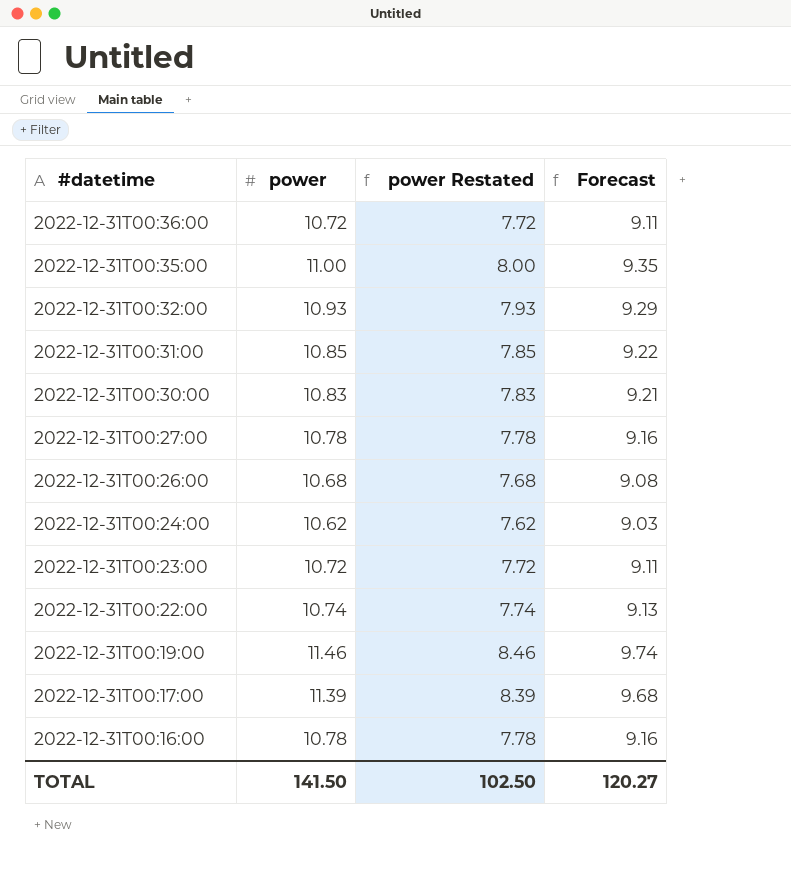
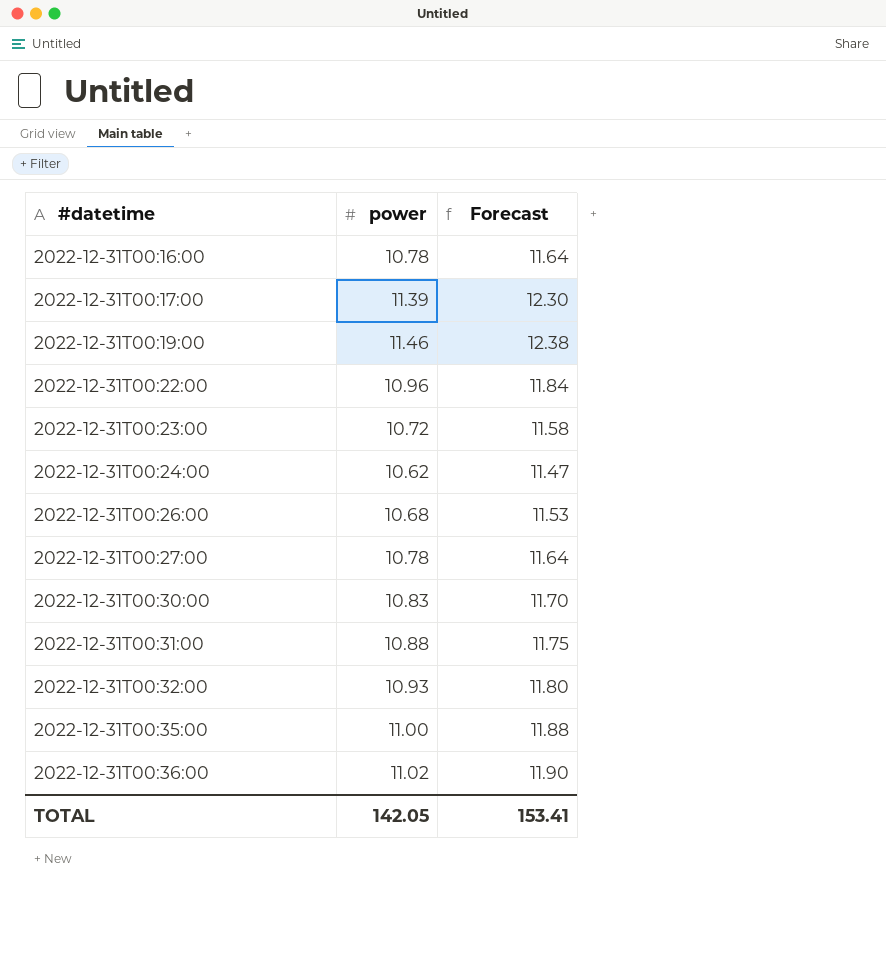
row order: #datetime descending -> #datetime ascending
column power Restated | formula: [power] - 3 -> none
column Forecast | formula: [power] * 0.85 -> [power] * 1.08
2022-12-31T00:22:00 | power: 10.74 -> 10.96
2022-12-31T00:31:00 | power: 10.85 -> 10.88
2022-12-31T00:36:00 | power: 10.72 -> 11.02
TOTAL | power: 141.50 -> 142.05
TOTAL | Forecast: 120.27 -> 153.41

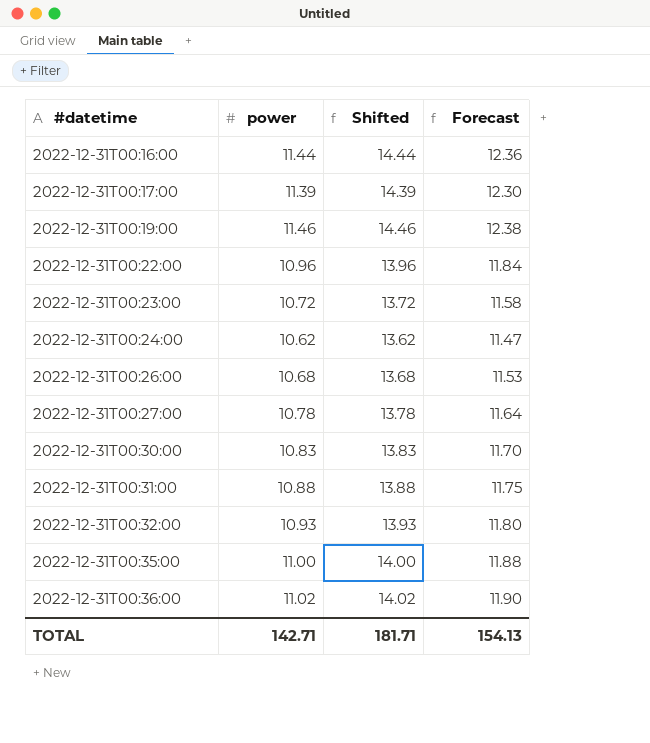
column Shifted | formula: none -> [power] + 3
2022-12-31T00:16:00 | power: 10.78 -> 11.44
2022-12-31T00:16:00 | Forecast: 11.64 -> 12.36
TOTAL | power: 142.05 -> 142.71
TOTAL | Forecast: 153.41 -> 154.13

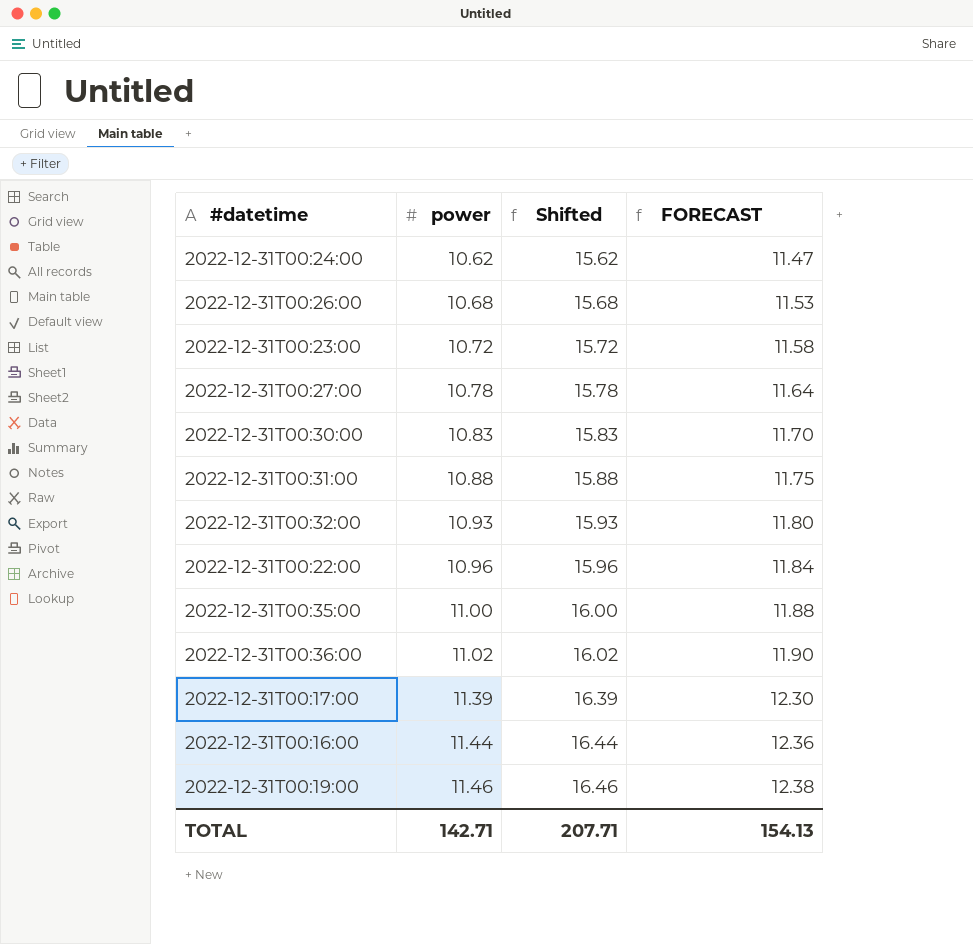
row order: #datetime ascending -> power ascending
column Shifted | formula: [power] + 3 -> [power] + 5
column name: Forecast -> FORECAST
TOTAL | Shifted: 181.71 -> 207.71

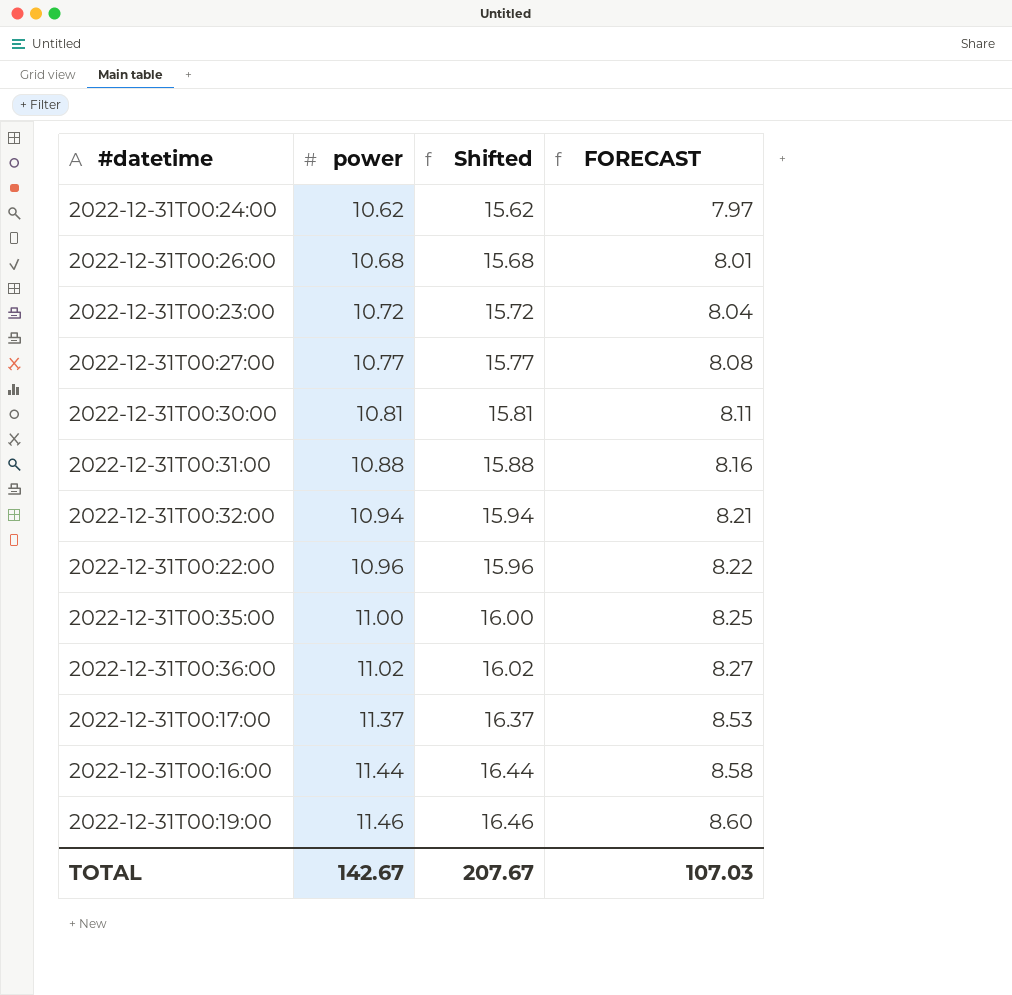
column FORECAST | formula: [power] * 1.08 -> [power] * 0.75
2022-12-31T00:27:00 | power: 10.78 -> 10.77
2022-12-31T00:27:00 | Shifted: 15.78 -> 15.77
2022-12-31T00:30:00 | power: 10.83 -> 10.81
2022-12-31T00:30:00 | Shifted: 15.83 -> 15.81
2022-12-31T00:32:00 | power: 10.93 -> 10.94
2022-12-31T00:32:00 | Shifted: 15.93 -> 15.94
2022-12-31T00:17:00 | power: 11.39 -> 11.37
2022-12-31T00:17:00 | Shifted: 16.39 -> 16.37
TOTAL | power: 142.71 -> 142.67
TOTAL | Shifted: 207.71 -> 207.67
TOTAL | FORECAST: 154.13 -> 107.03

